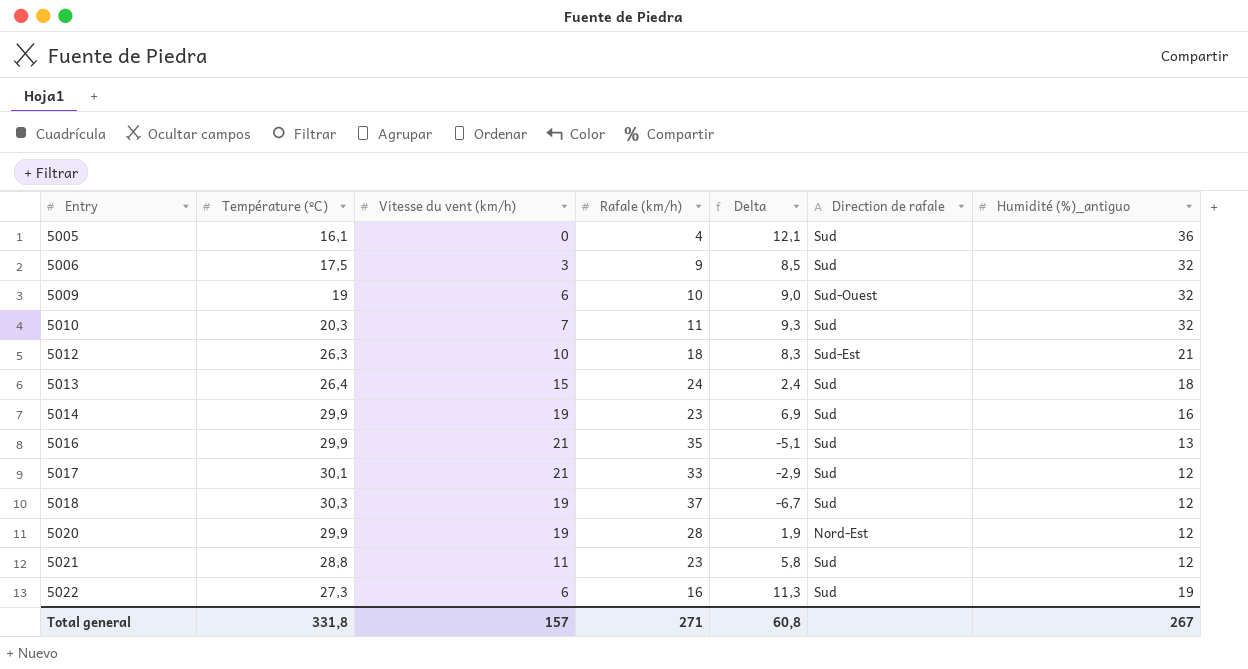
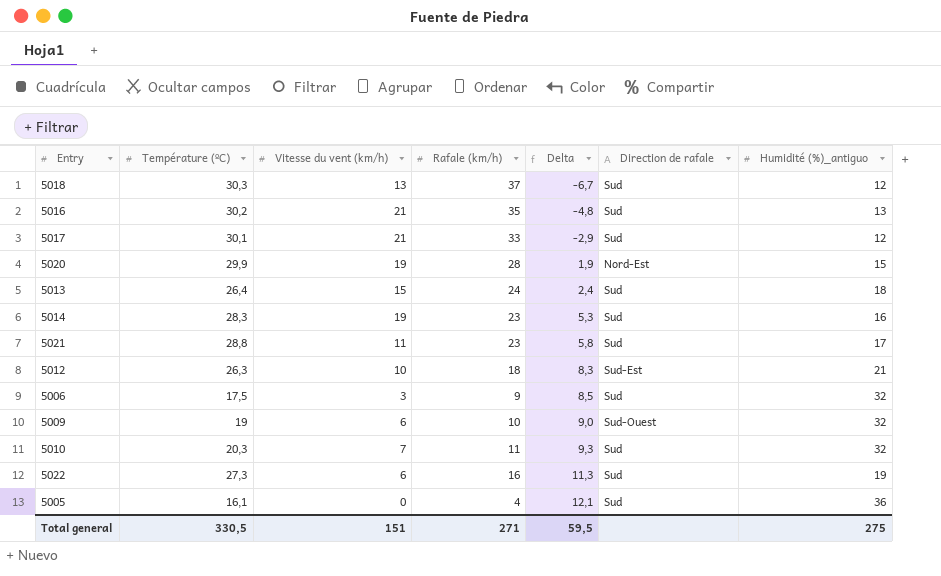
row order: Entry ascending -> Delta ascending
5018 | Vitesse du vent (km/h): 19 -> 13
5016 | Température (ºC): 29,9 -> 30,2
5016 | Delta: -5,1 -> -4,8
5020 | Humidité (%)_antiguo: 12 -> 15
5014 | Température (ºC): 29,9 -> 28,3
5014 | Delta: 6,9 -> 5,3
5021 | Humidité (%)_antiguo: 12 -> 17
Total general | Température (ºC): 331,8 -> 330,5
Total general | Vitesse du vent (km/h): 157 -> 151
Total general | Delta: 60,8 -> 59,5
Total general | Humidité (%)_antiguo: 267 -> 275

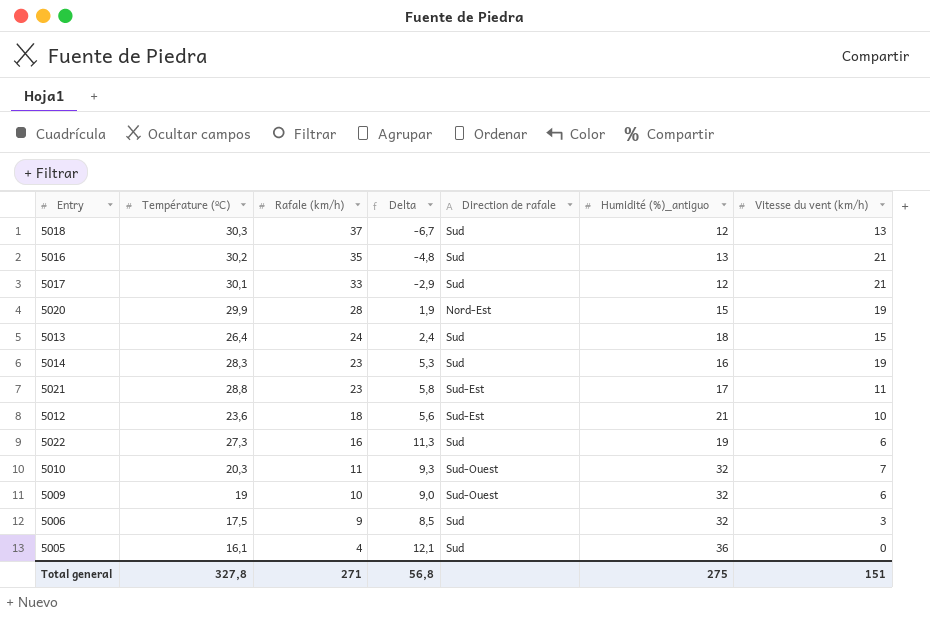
row order: Delta ascending -> Rafale (km/h) descending
column Vitesse du vent (km/h) | position: 3 -> 7
5021 | Direction de rafale: Sud -> Sud-Est
5012 | Température (ºC): 26,3 -> 23,6
5012 | Delta: 8,3 -> 5,6
5010 | Direction de rafale: Sud -> Sud-Ouest
Total general | Température (ºC): 330,5 -> 327,8
Total general | Delta: 59,5 -> 56,8

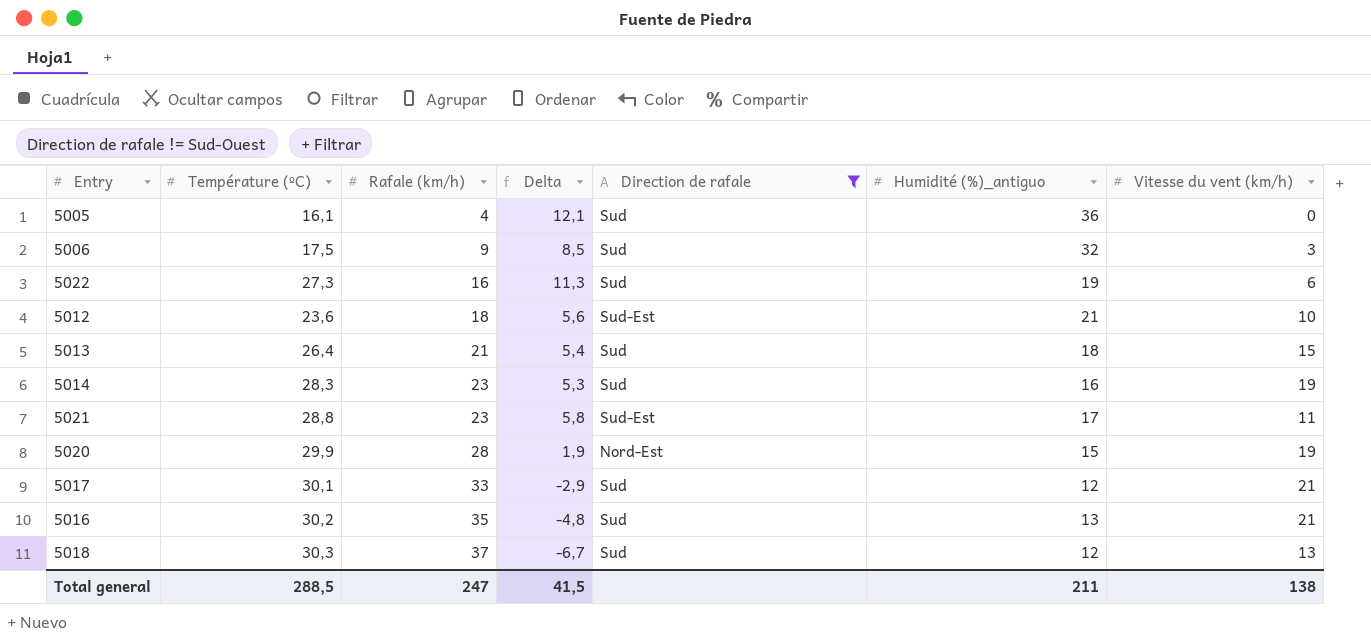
filter: none -> Direction de rafale != Sud-Ouest
row order: Rafale (km/h) descending -> Rafale (km/h) ascending
5013 | Rafale (km/h): 24 -> 21
5013 | Delta: 2,4 -> 5,4
Total general | Température (ºC): 327,8 -> 288,5
Total general | Rafale (km/h): 271 -> 247
Total general | Delta: 56,8 -> 41,5
Total general | Humidité (%)_antiguo: 275 -> 211
Total general | Vitesse du vent (km/h): 151 -> 138

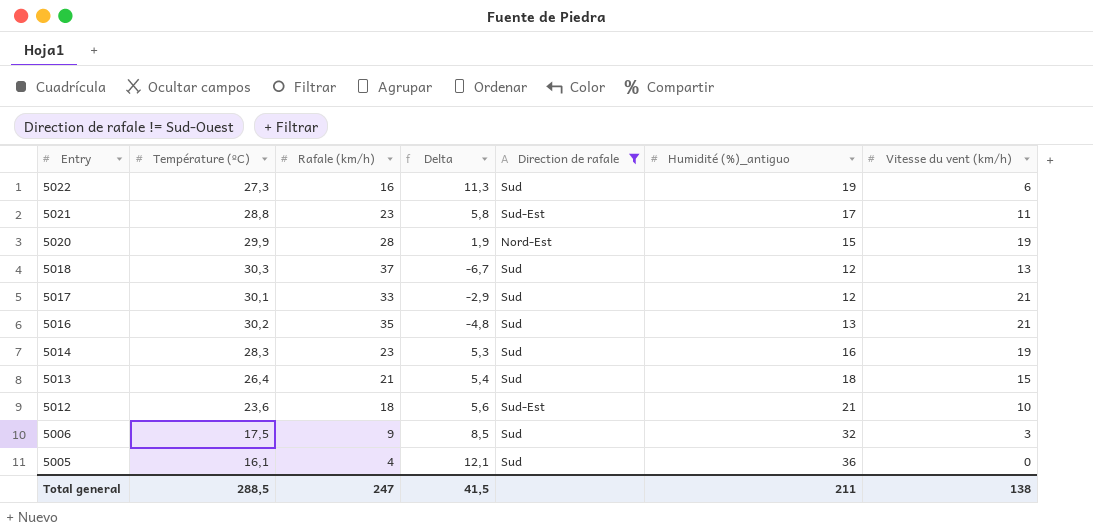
row order: Rafale (km/h) ascending -> Entry descending

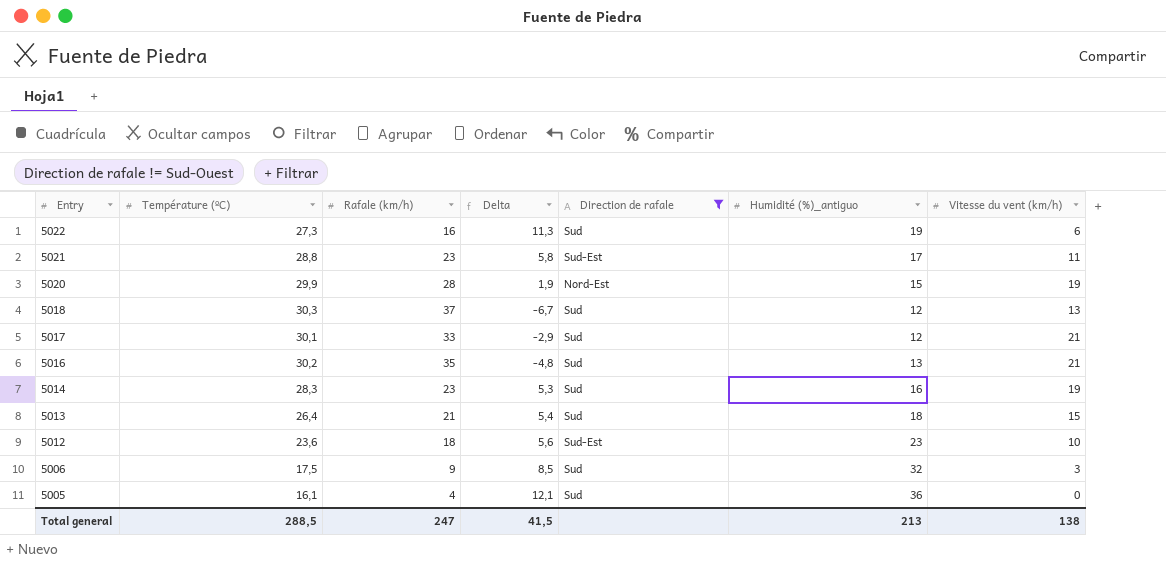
5012 | Humidité (%)_antiguo: 21 -> 23
Total general | Humidité (%)_antiguo: 211 -> 213

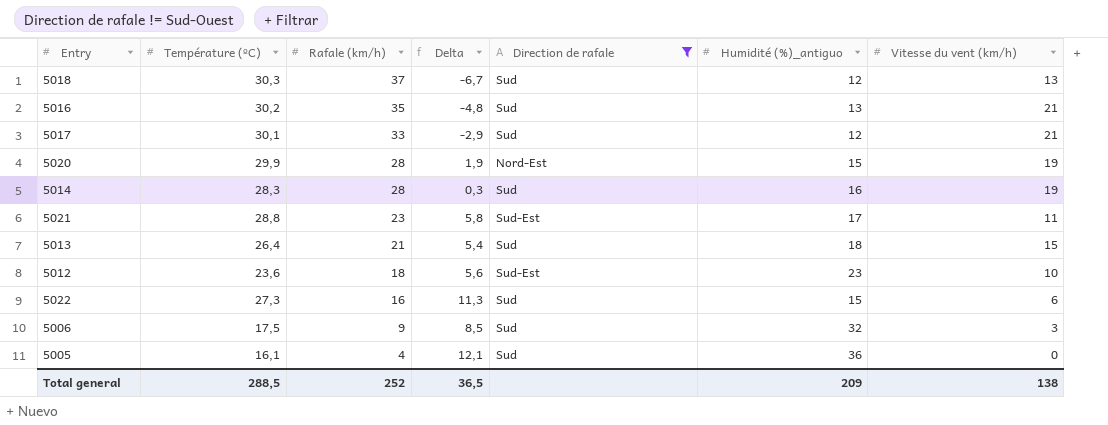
row order: Entry descending -> Rafale (km/h) descending
5014 | Rafale (km/h): 23 -> 28
5014 | Delta: 5,3 -> 0,3
5022 | Humidité (%)_antiguo: 19 -> 15
Total general | Rafale (km/h): 247 -> 252
Total general | Delta: 41,5 -> 36,5
Total general | Humidité (%)_antiguo: 213 -> 209

